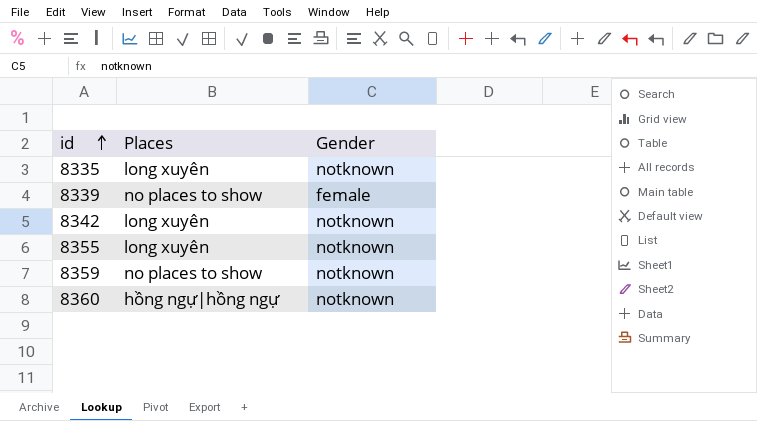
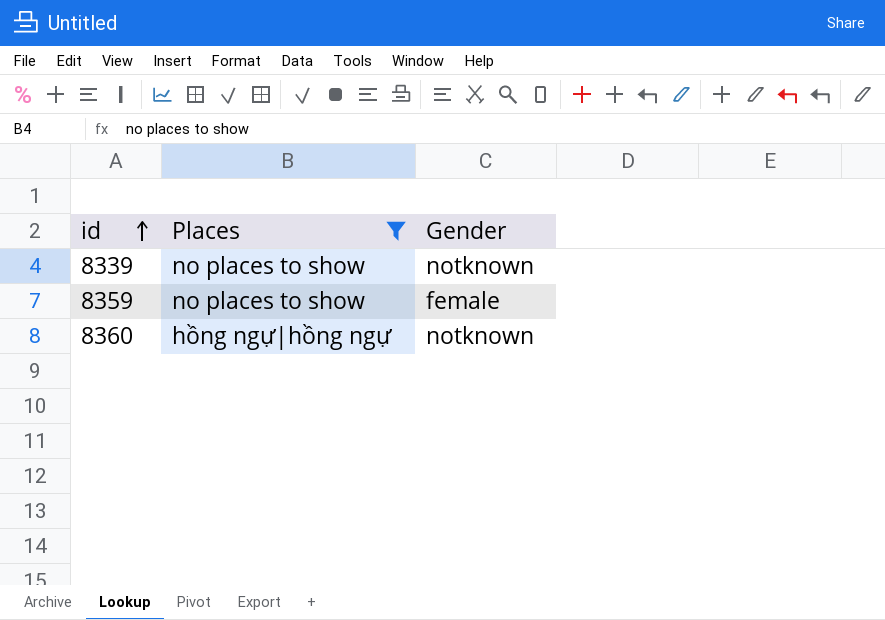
filter: none -> Places != long xuyên
8339 | Gender: female -> notknown
8359 | Gender: notknown -> female

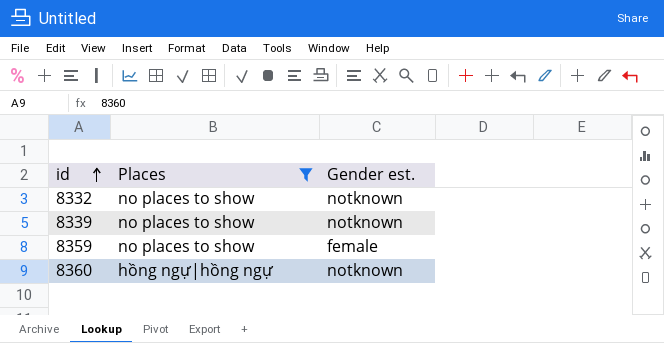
column name: Gender -> Gender est.
row 8332: none -> no places to show | notknown

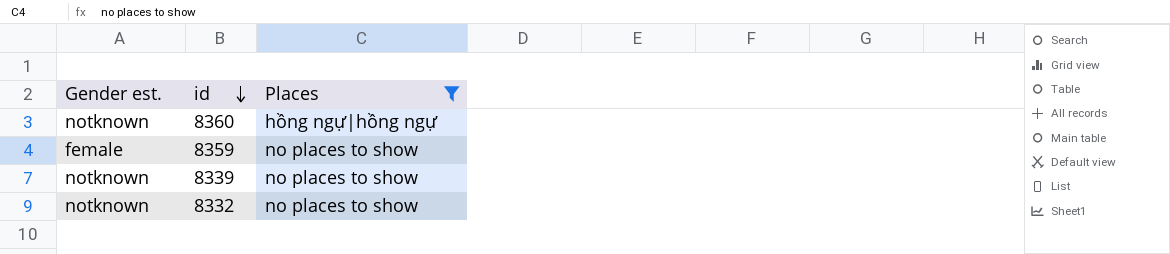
row order: id ascending -> id descending
column Gender est. | position: 3 -> 1

